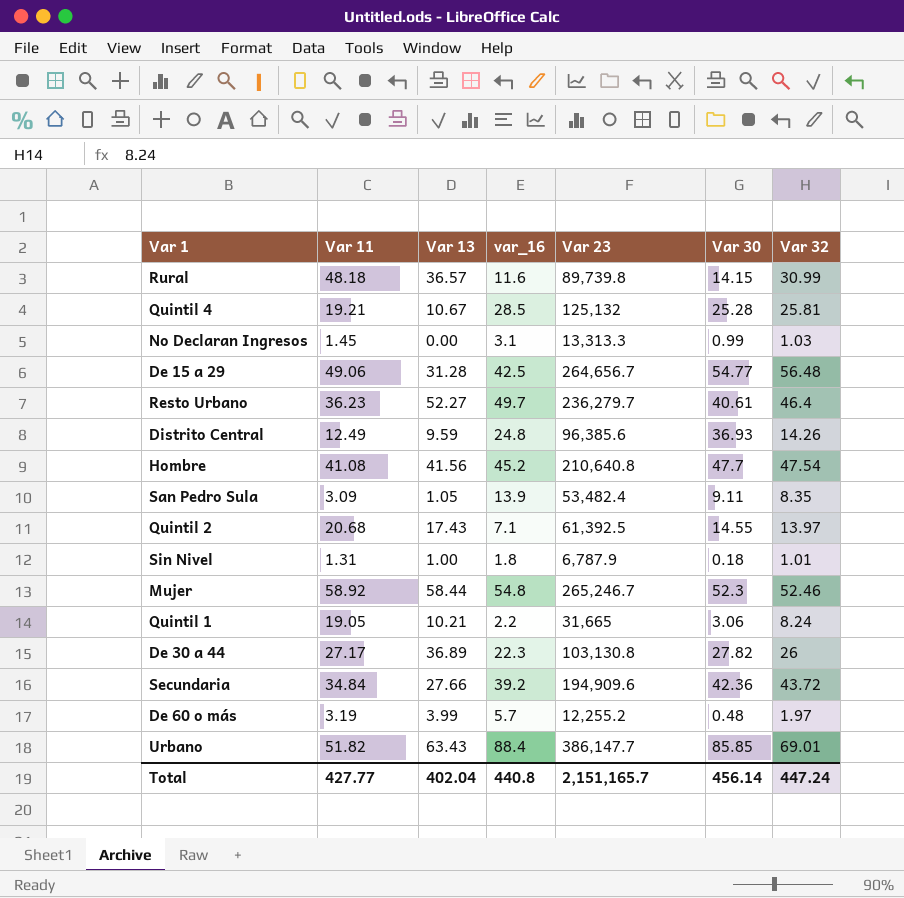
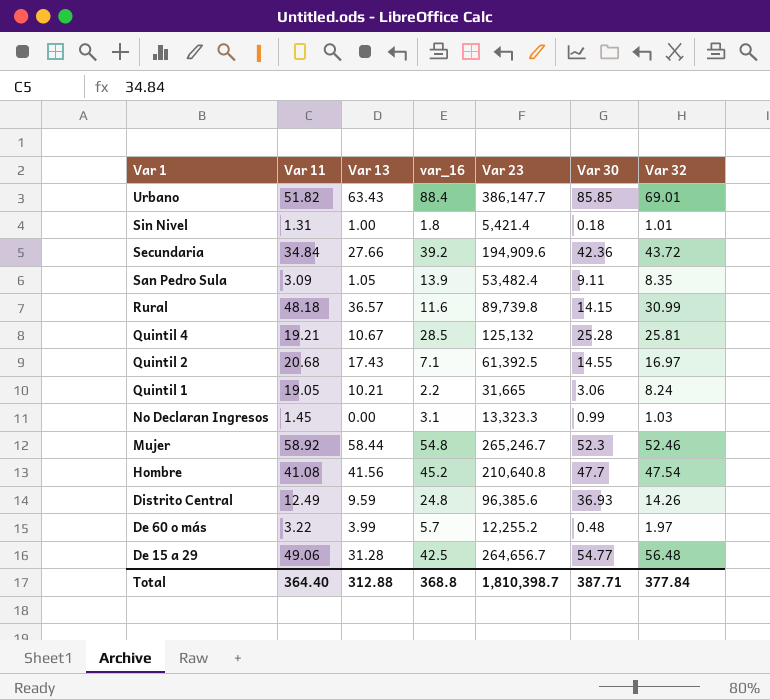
row order: none -> Var 1 descending
row Resto Urbano: 36.23 | 52.27 | 49.7 | 236,279.7 | 40.61 | 46.4 -> none
row De 30 a 44: 27.17 | 36.89 | 22.3 | 103,130.8 | 27.82 | 26 -> none
Sin Nivel | Var 23: 6,787.9 -> 5,421.4
Quintil 2 | Var 32: 13.97 -> 16.97
No Declaran Ingresos | Var 23: 13,313.3 -> 13,323.3
De 60 o más | Var 11: 3.19 -> 3.22
Total | Var 11: 427.77 -> 364.40
Total | Var 13: 402.04 -> 312.88
Total | var_16: 440.8 -> 368.8
Total | Var 23: 2,151,165.7 -> 1,810,398.7
Total | Var 30: 456.14 -> 387.71
Total | Var 32: 447.24 -> 377.84

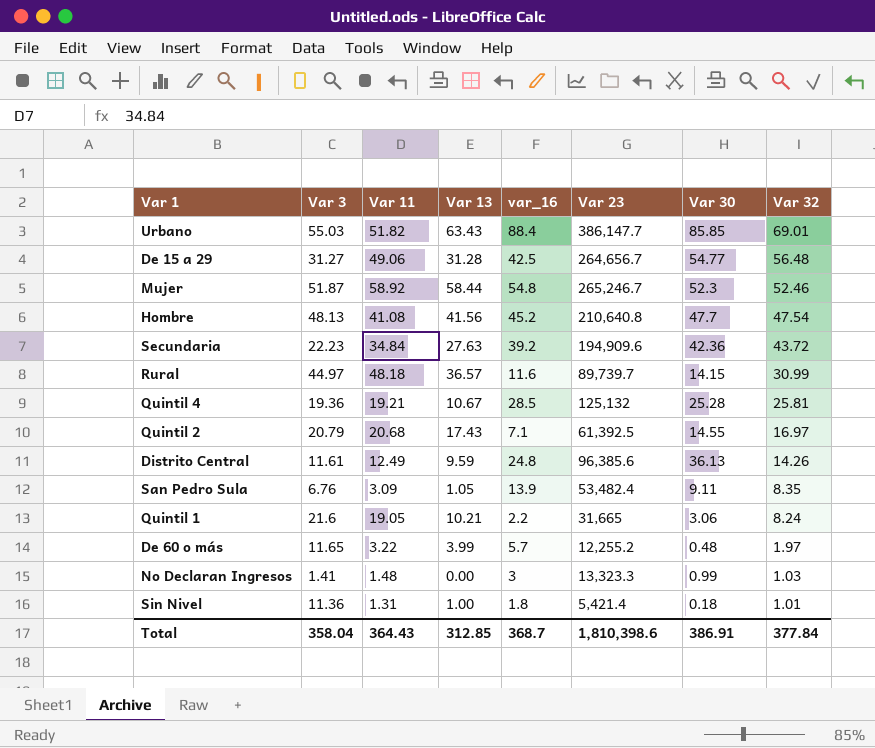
row order: Var 1 descending -> Var 32 descending
column Var 3 | position: none -> 2
Secundaria | Var 13: 27.66 -> 27.63
Rural | Var 23: 89,739.8 -> 89,739.7
Distrito Central | Var 30: 36.93 -> 36.13
No Declaran Ingresos | Var 11: 1.45 -> 1.48
No Declaran Ingresos | var_16: 3.1 -> 3
Total | Var 11: 364.40 -> 364.43
Total | Var 13: 312.88 -> 312.85
Total | var_16: 368.8 -> 368.7
Total | Var 23: 1,810,398.7 -> 1,810,398.6
Total | Var 30: 387.71 -> 386.91

